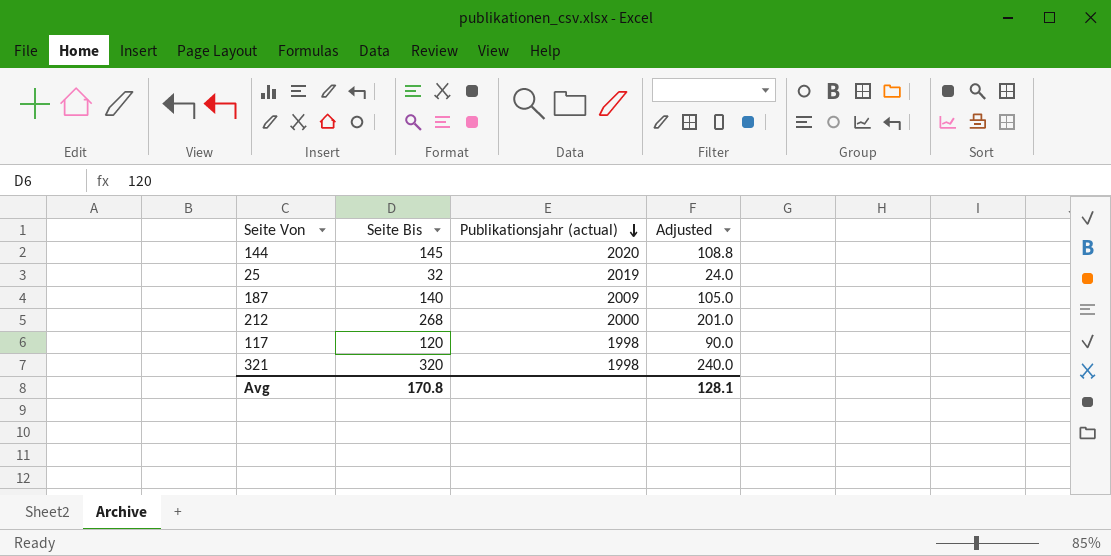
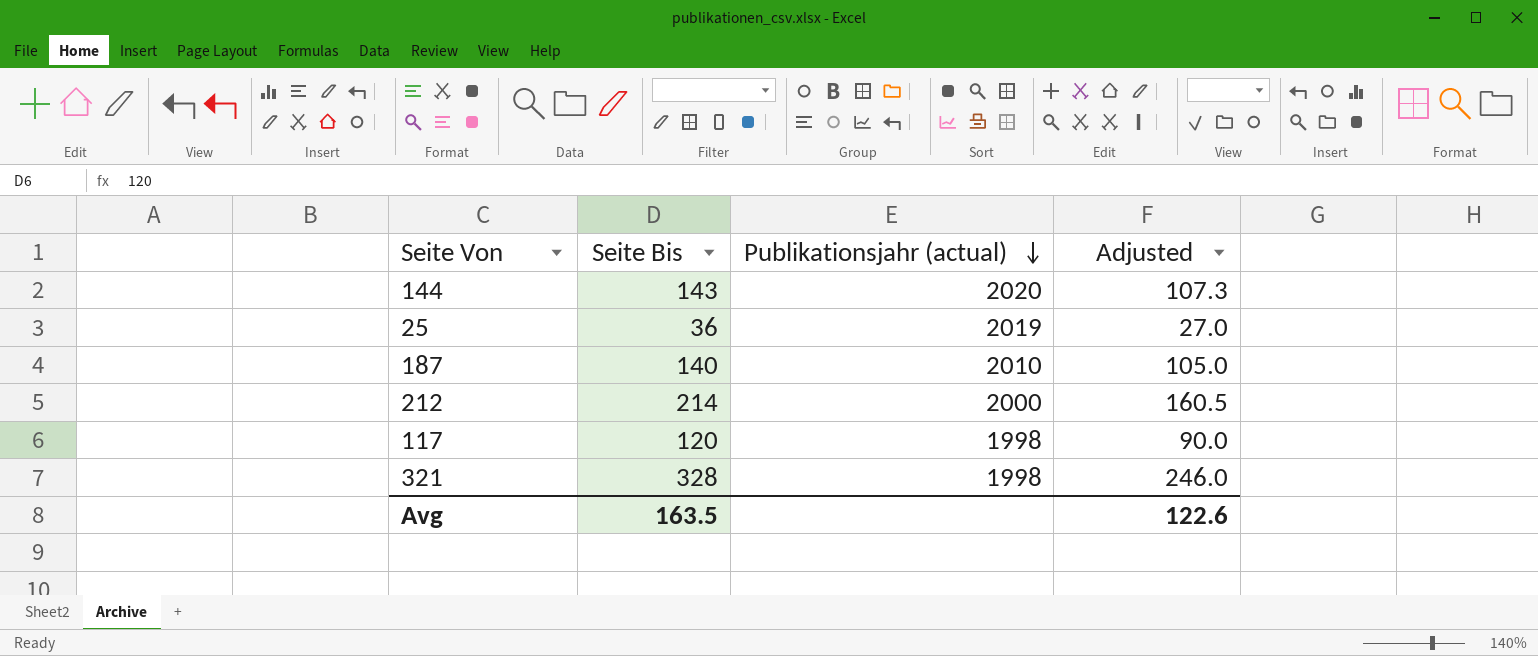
144 | Seite Bis: 145 -> 143
144 | Adjusted: 108.8 -> 107.3
25 | Seite Bis: 32 -> 36
25 | Adjusted: 24.0 -> 27.0
187 | Publikationsjahr (actual): 2009 -> 2010
212 | Seite Bis: 268 -> 214
212 | Adjusted: 201.0 -> 160.5
321 | Seite Bis: 320 -> 328
321 | Adjusted: 240.0 -> 246.0
Avg | Seite Bis: 170.8 -> 163.5
Avg | Adjusted: 128.1 -> 122.6

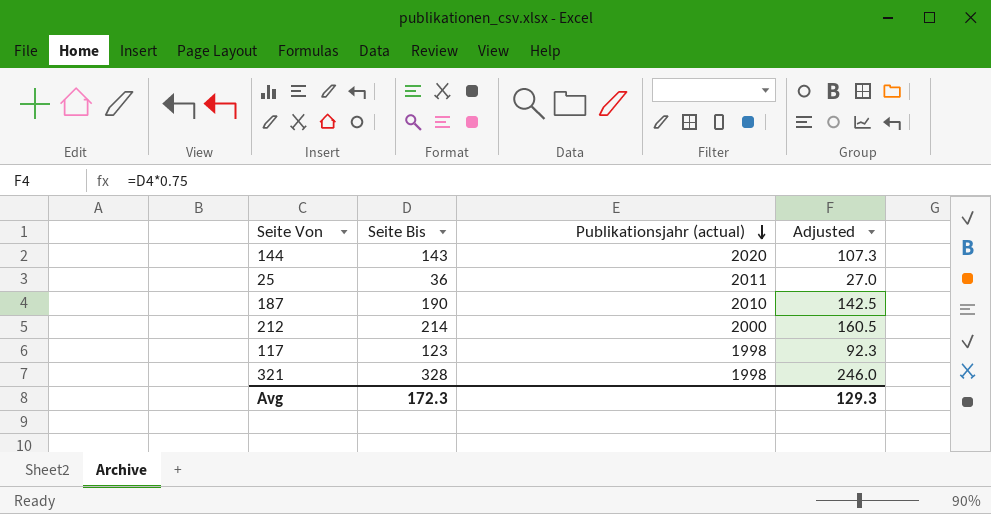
25 | Publikationsjahr (actual): 2019 -> 2011
187 | Seite Bis: 140 -> 190
187 | Adjusted: 105.0 -> 142.5
117 | Seite Bis: 120 -> 123
117 | Adjusted: 90.0 -> 92.3
Avg | Seite Bis: 163.5 -> 172.3
Avg | Adjusted: 122.6 -> 129.3

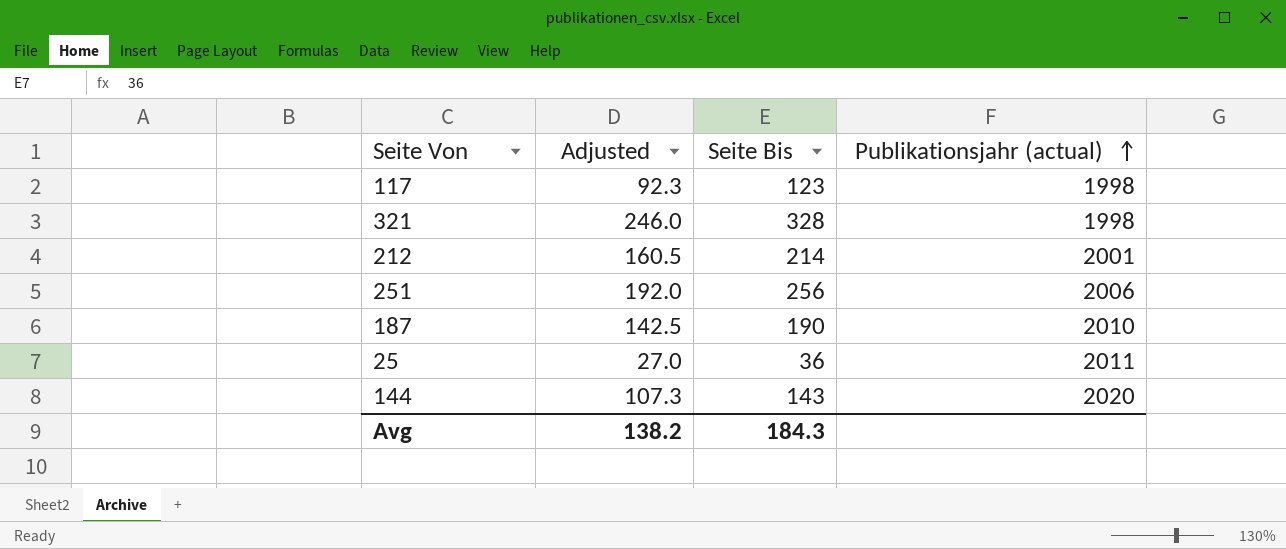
row order: Publikationsjahr (actual) descending -> Publikationsjahr (actual) ascending
column Adjusted | position: 4 -> 2
212 | Publikationsjahr (actual): 2000 -> 2001
row 251: none -> 192.0 | 256 | 2006
Avg | Adjusted: 129.3 -> 138.2
Avg | Seite Bis: 172.3 -> 184.3

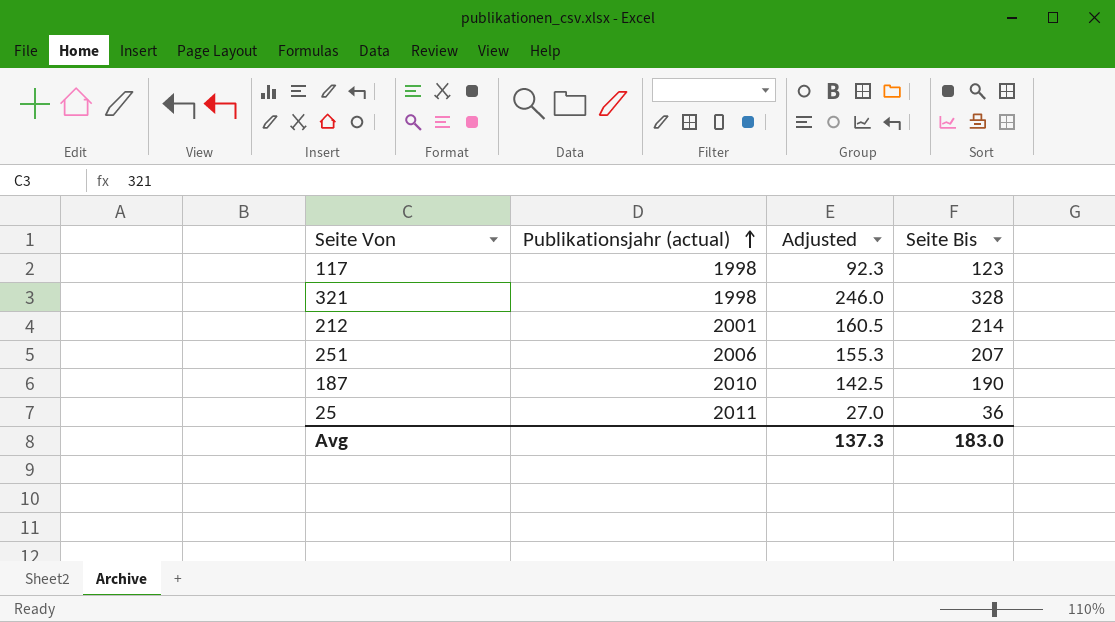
column Publikationsjahr (actual) | position: 4 -> 2
row 144: 107.3 | 143 | 2020 -> none
251 | Adjusted: 192.0 -> 155.3
251 | Seite Bis: 256 -> 207
Avg | Adjusted: 138.2 -> 137.3
Avg | Seite Bis: 184.3 -> 183.0

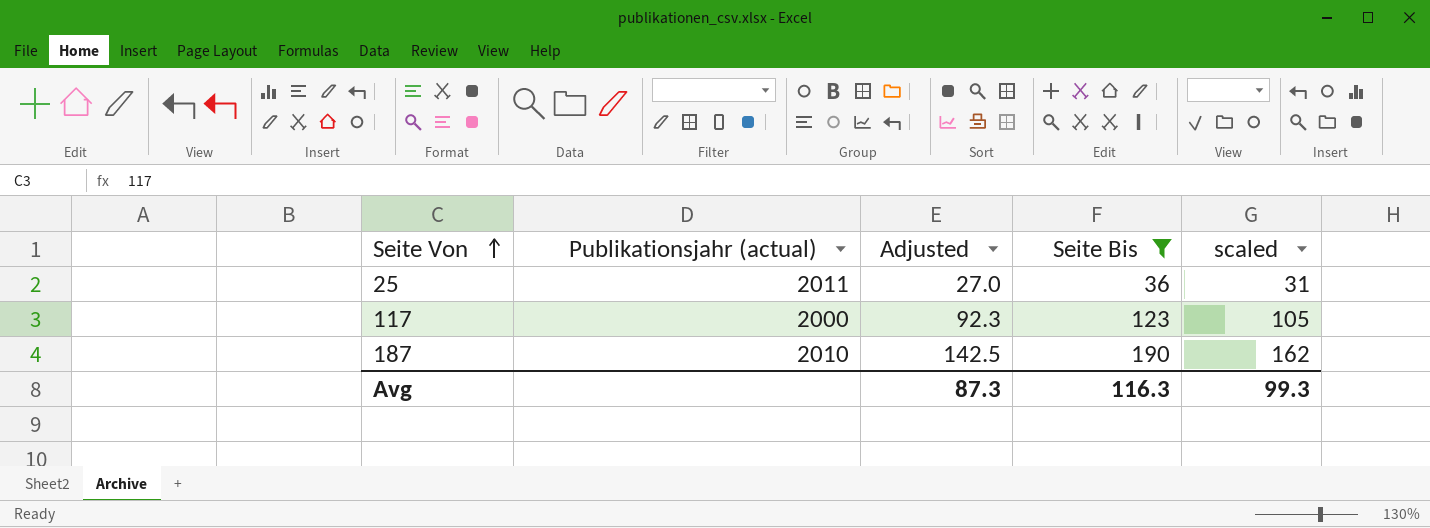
filter: none -> Seite Bis <= 190
row order: Publikationsjahr (actual) ascending -> Seite Von ascending
column scaled | formula: none -> [Seite Bis] * 0.85
117 | Publikationsjahr (actual): 1998 -> 2000
Avg | Adjusted: 137.3 -> 87.3
Avg | Seite Bis: 183.0 -> 116.3

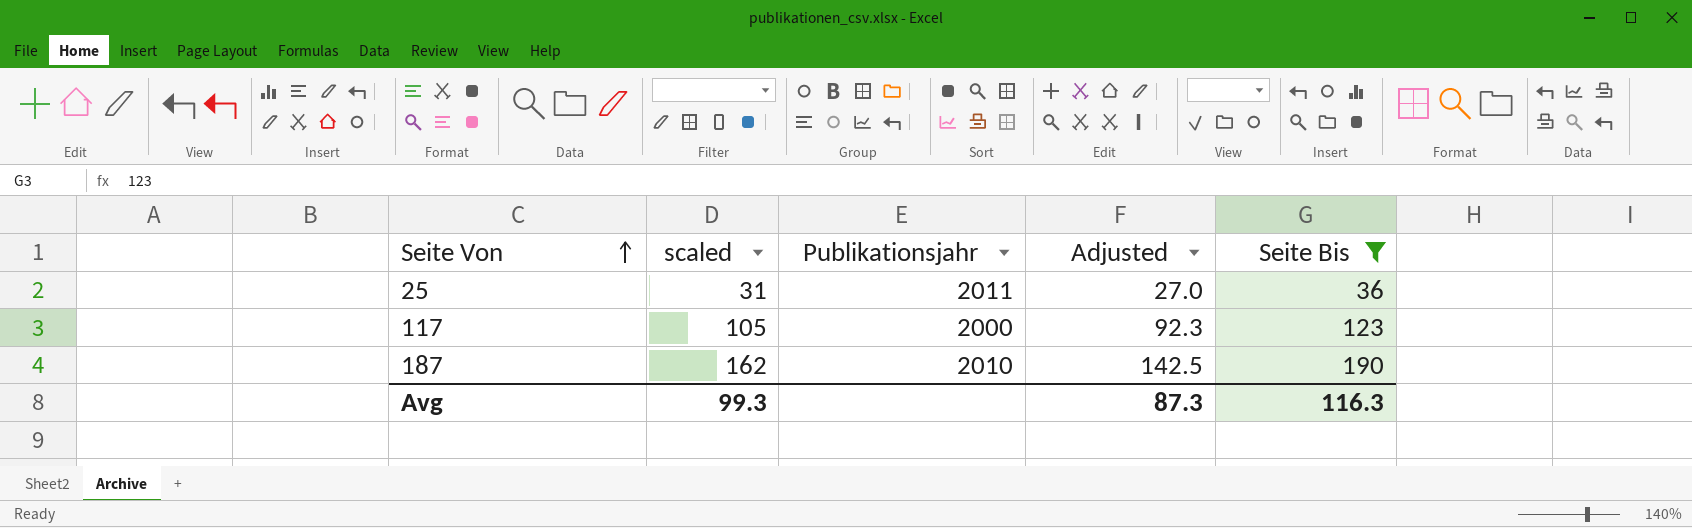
column scaled | position: 5 -> 2
column name: Publikationsjahr (actual) -> Publikationsjahr

